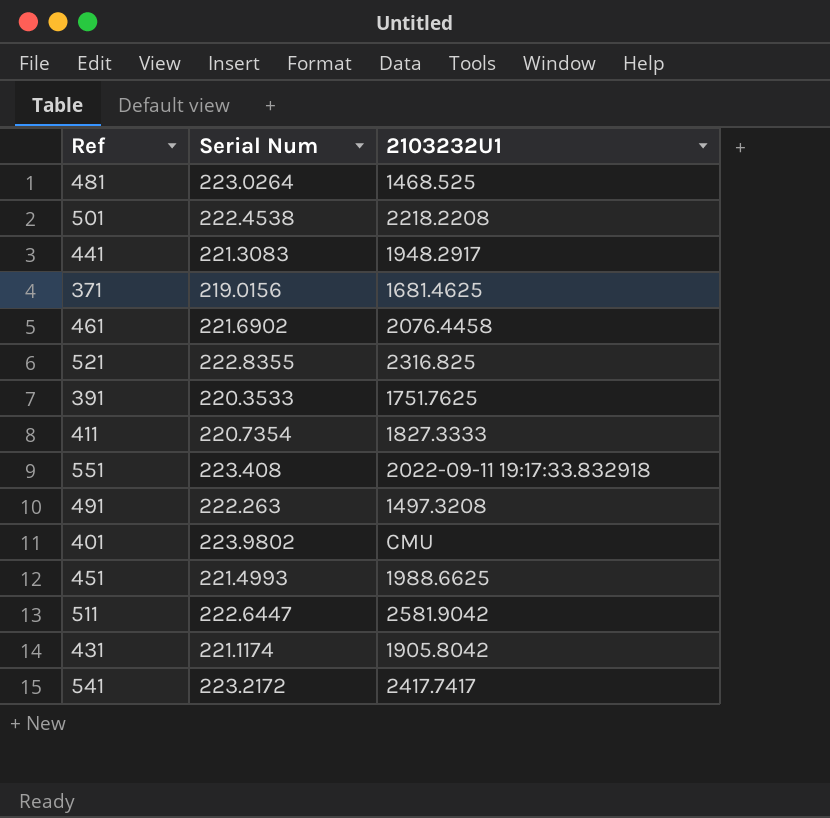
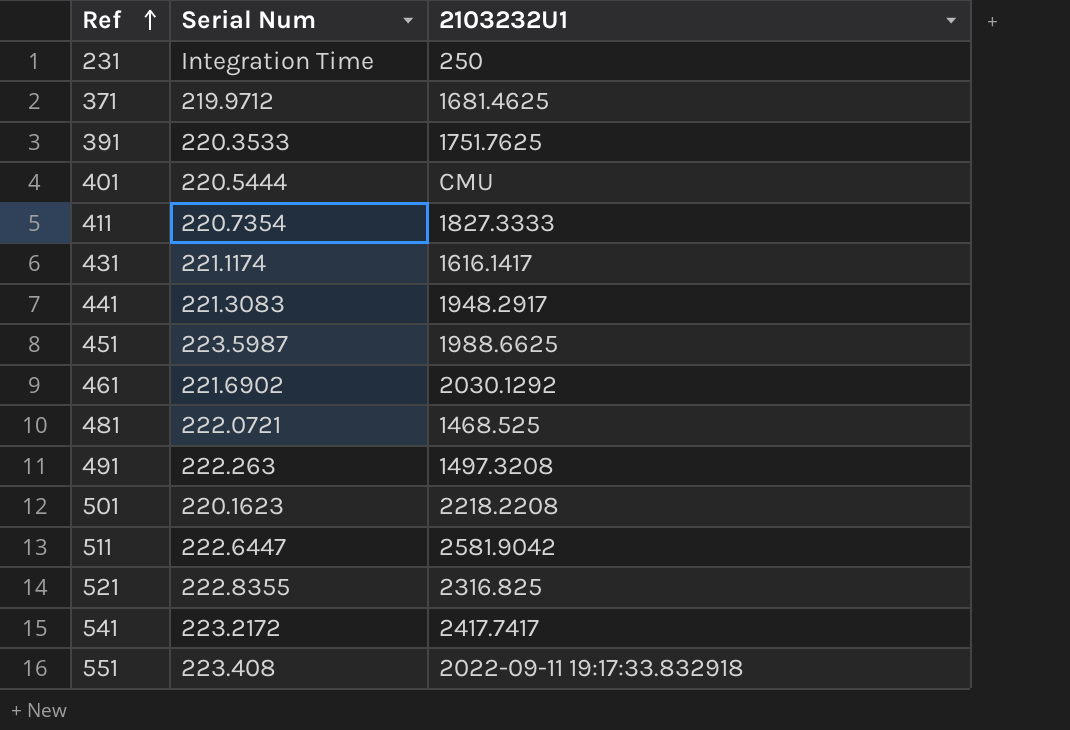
row order: none -> Ref ascending
row 231: none -> Integration Time | 250
371 | Serial Num: 219.0156 -> 219.9712
401 | Serial Num: 223.9802 -> 220.5444
431 | 2103232U1: 1905.8042 -> 1616.1417
451 | Serial Num: 221.4993 -> 223.5987
461 | 2103232U1: 2076.4458 -> 2030.1292
481 | Serial Num: 223.0264 -> 222.0721
501 | Serial Num: 222.4538 -> 220.1623

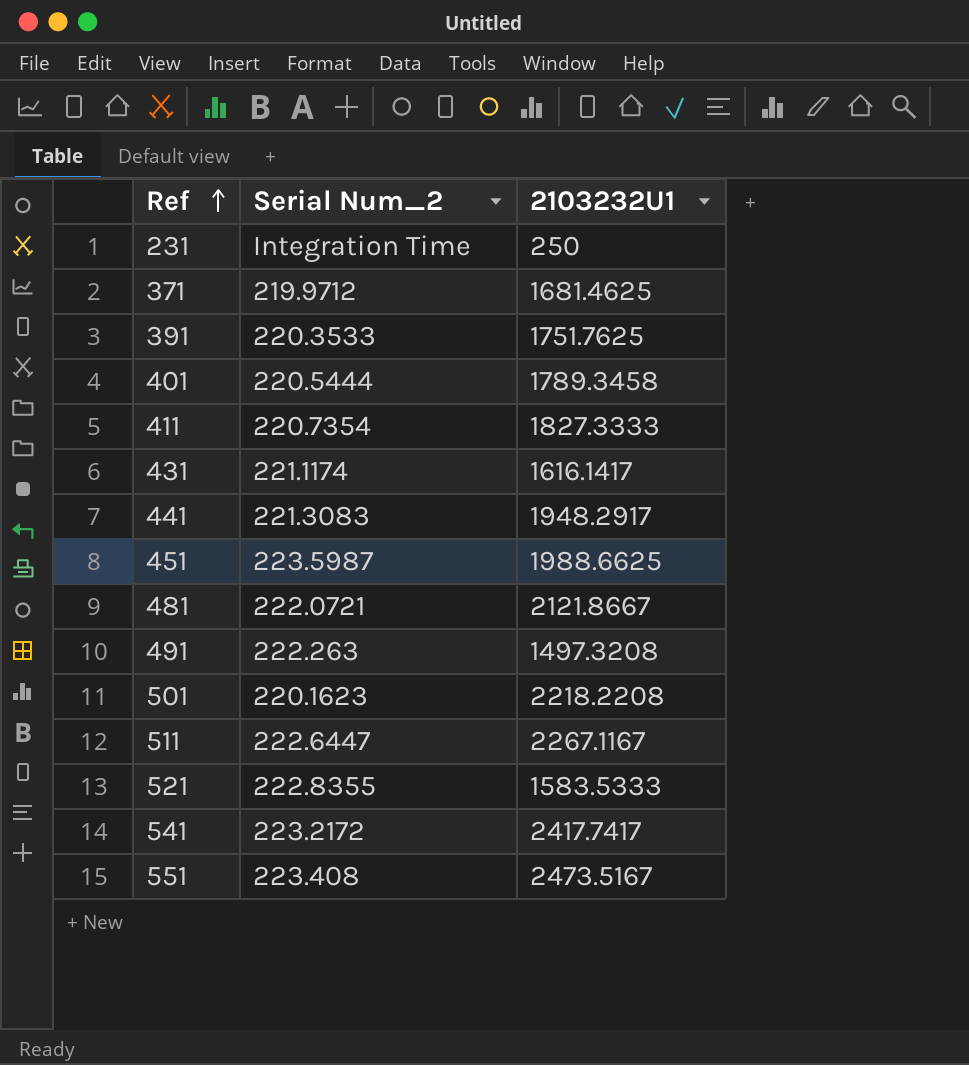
column name: Serial Num -> Serial Num_2
row 461: 221.6902 | 2030.1292 -> none
401 | 2103232U1: CMU -> 1789.3458
481 | 2103232U1: 1468.525 -> 2121.8667
511 | 2103232U1: 2581.9042 -> 2267.1167
521 | 2103232U1: 2316.825 -> 1583.5333
551 | 2103232U1: 2022-09-11 19:17:33.832918 -> 2473.5167

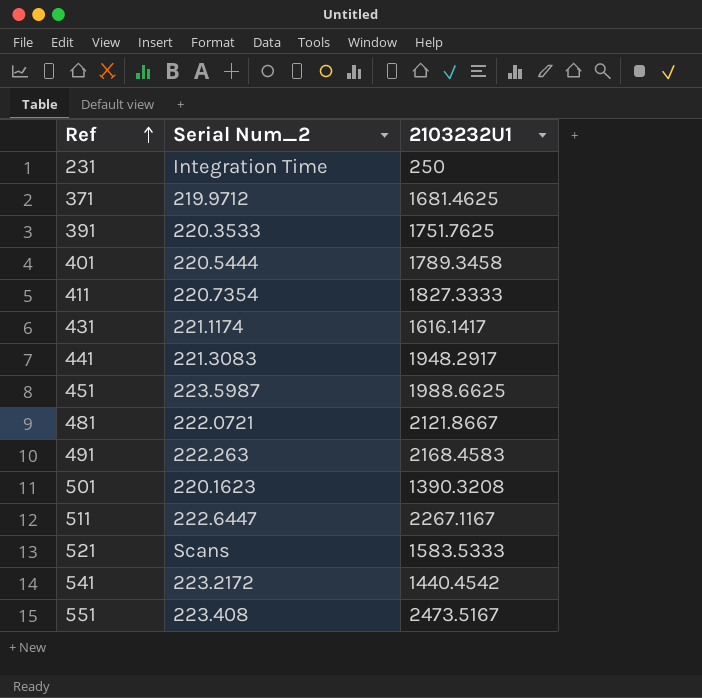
491 | 2103232U1: 1497.3208 -> 2168.4583
501 | 2103232U1: 2218.2208 -> 1390.3208
521 | Serial Num_2: 222.8355 -> Scans
541 | 2103232U1: 2417.7417 -> 1440.4542

